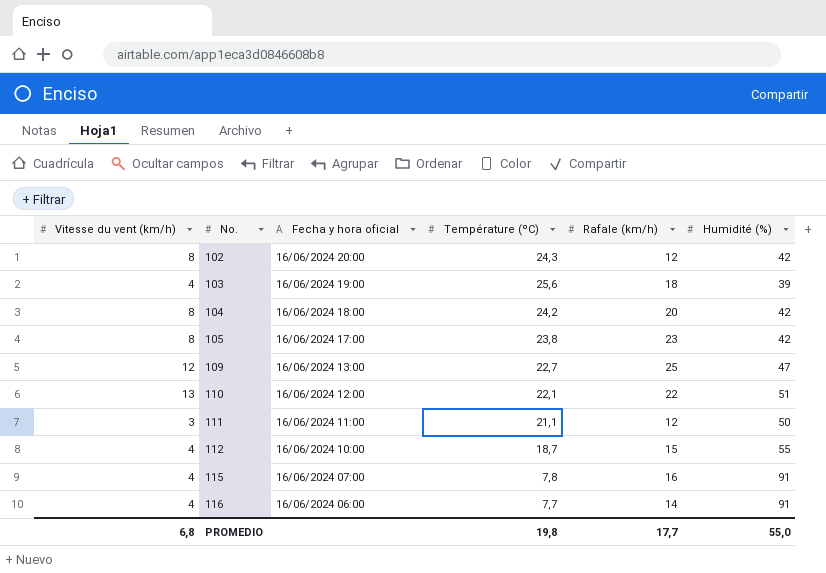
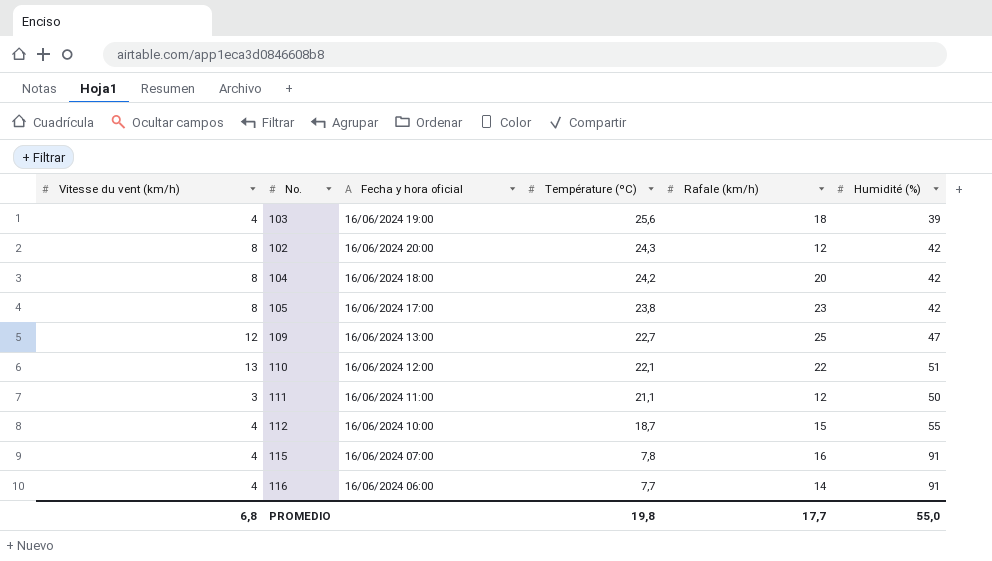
row order: No. ascending -> Température (ºC) descending

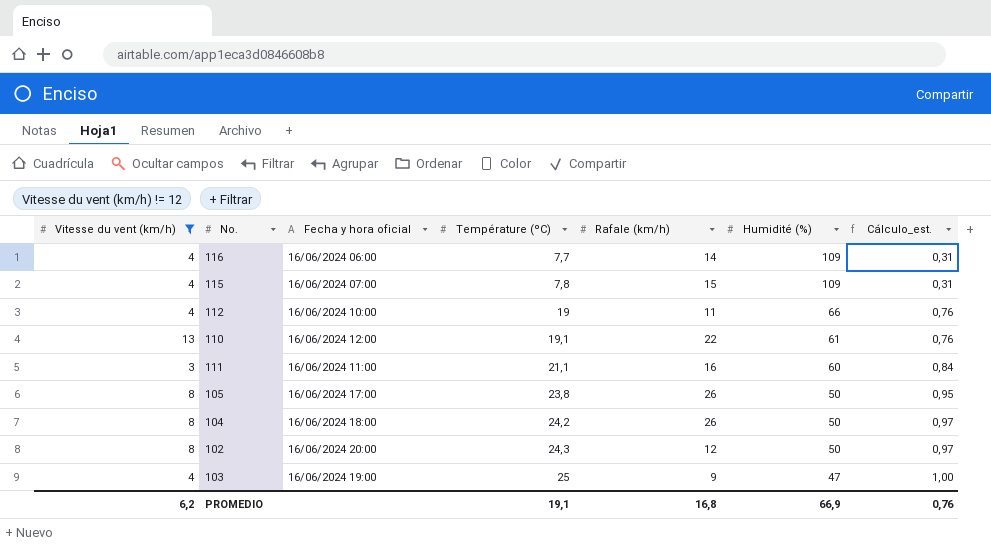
filter: none -> Vitesse du vent (km/h) != 12
row order: Température (ºC) descending -> Température (ºC) ascending
column Cálculo_est. | formula: none -> [Température (ºC)] * 0,04
116 | Humidité (%): 91 -> 109
115 | Rafale (km/h): 16 -> 15
115 | Humidité (%): 91 -> 109
112 | Température (ºC): 18,7 -> 19
112 | Rafale (km/h): 15 -> 11
112 | Humidité (%): 55 -> 66
110 | Température (ºC): 22,1 -> 19,1
110 | Humidité (%): 51 -> 61
111 | Rafale (km/h): 12 -> 16
111 | Humidité (%): 50 -> 60
105 | Rafale (km/h): 23 -> 26
105 | Humidité (%): 42 -> 50
104 | Rafale (km/h): 20 -> 26
104 | Humidité (%): 42 -> 50
102 | Humidité (%): 42 -> 50
103 | Température (ºC): 25,6 -> 25
103 | Rafale (km/h): 18 -> 9
103 | Humidité (%): 39 -> 47
PROMEDIO | Vitesse du vent (km/h): 6,8 -> 6,2
PROMEDIO | Température (ºC): 19,8 -> 19,1
PROMEDIO | Rafale (km/h): 17,7 -> 16,8
PROMEDIO | Humidité (%): 55,0 -> 66,9

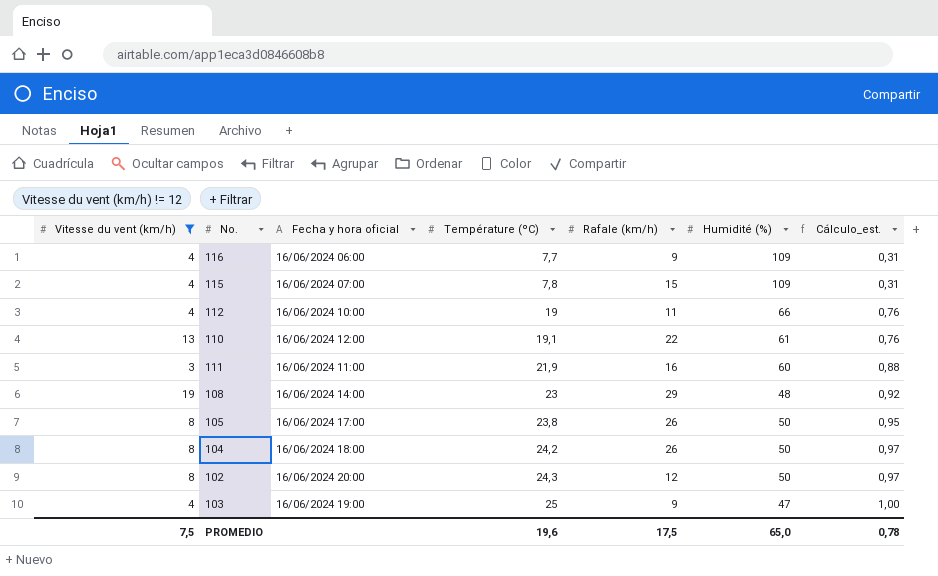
116 | Rafale (km/h): 14 -> 9
111 | Température (ºC): 21,1 -> 21,9
111 | Cálculo_est.: 0,84 -> 0,88
row 108: none -> 19 | 16/06/2024 14:00 | 23 | 29 | 48 | 0,92
PROMEDIO | Vitesse du vent (km/h): 6,2 -> 7,5
PROMEDIO | Température (ºC): 19,1 -> 19,6
PROMEDIO | Rafale (km/h): 16,8 -> 17,5
PROMEDIO | Humidité (%): 66,9 -> 65,0
PROMEDIO | Cálculo_est.: 0,76 -> 0,78

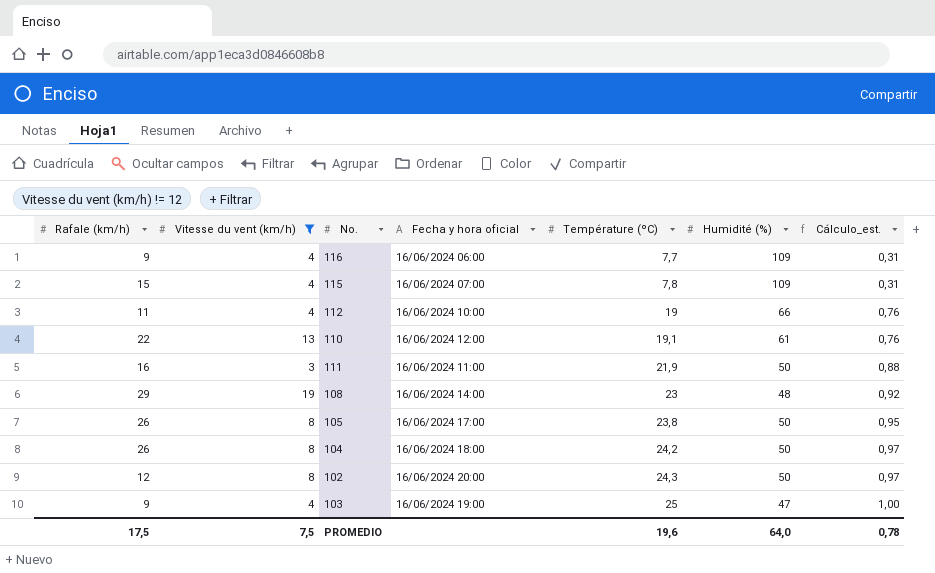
column Rafale (km/h) | position: 5 -> 1
111 | Humidité (%): 60 -> 50
PROMEDIO | Humidité (%): 65,0 -> 64,0

